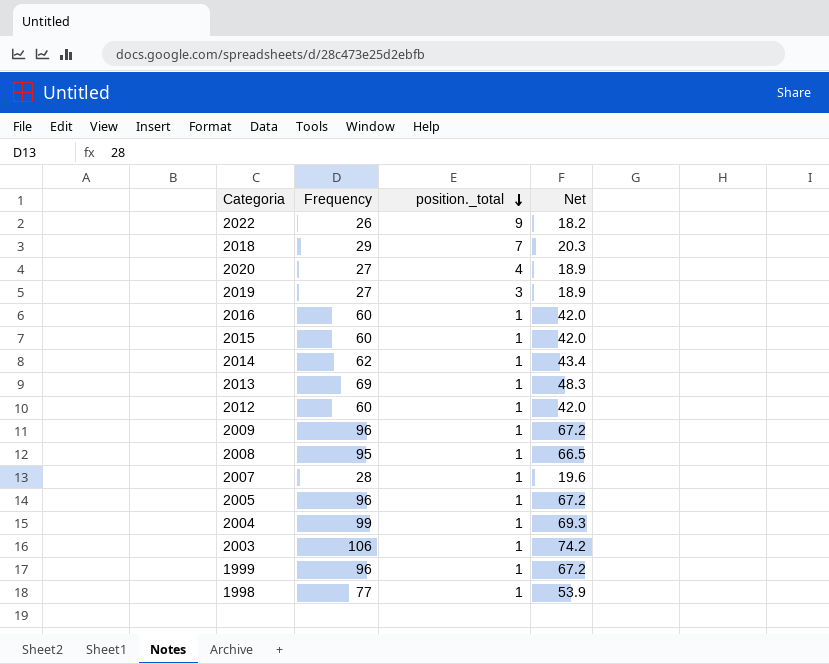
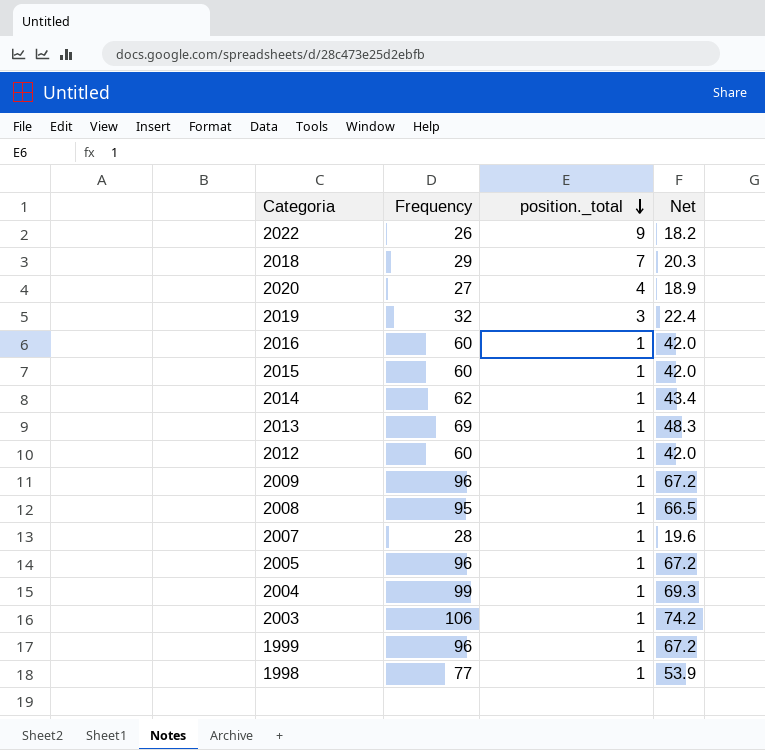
2019 | Frequency: 27 -> 32
2019 | Net: 18.9 -> 22.4

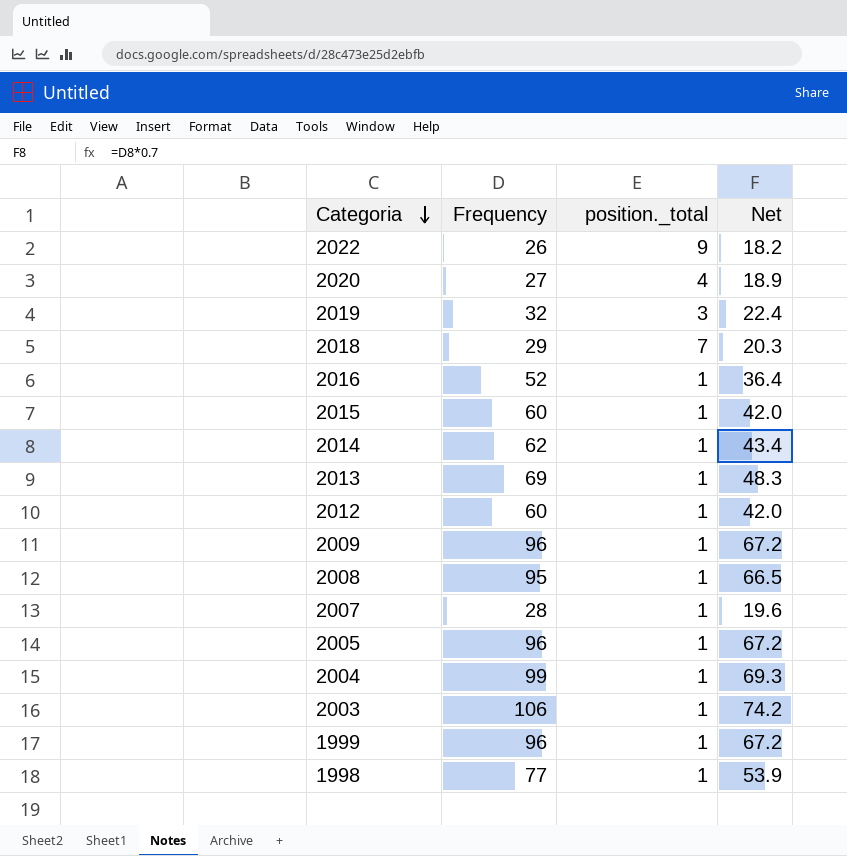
row order: position._total descending -> Categoria descending
2016 | Frequency: 60 -> 52
2016 | Net: 42.0 -> 36.4

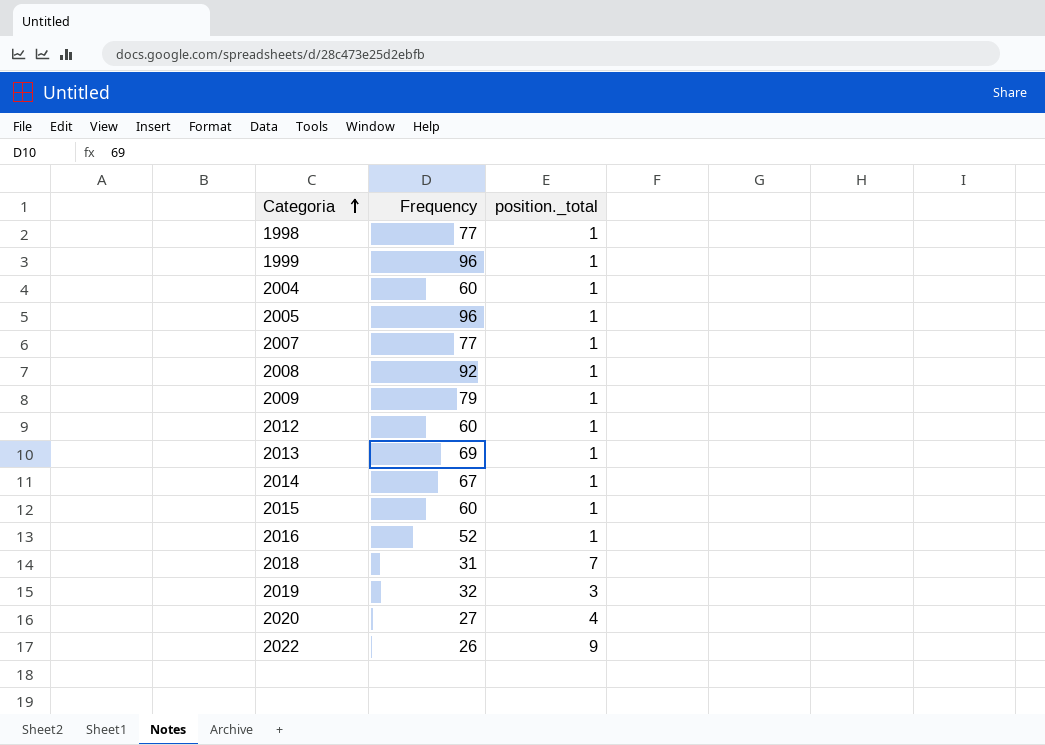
row order: Categoria descending -> Categoria ascending
column Net | formula: [Frequency] * 0.7 -> none
row 2003: 106 | 1 | 74.2 -> none
2004 | Frequency: 99 -> 60
2007 | Frequency: 28 -> 77
2008 | Frequency: 95 -> 92
2009 | Frequency: 96 -> 79
2014 | Frequency: 62 -> 67
2018 | Frequency: 29 -> 31

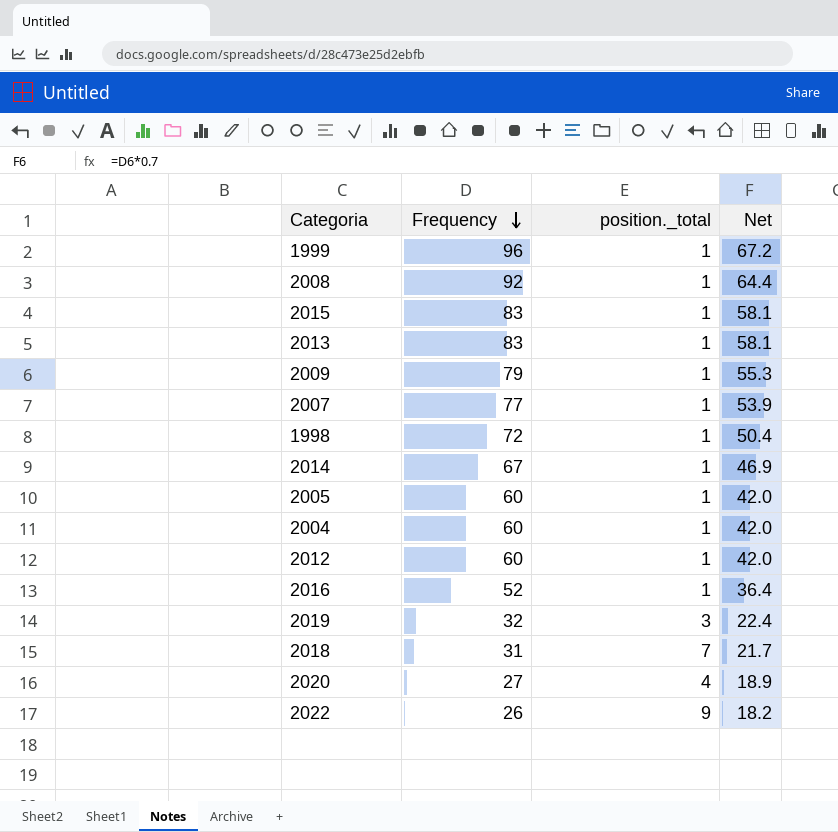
row order: Categoria ascending -> Frequency descending
column Net | formula: none -> [Frequency] * 0.7
2015 | Frequency: 60 -> 83
2013 | Frequency: 69 -> 83
1998 | Frequency: 77 -> 72
2005 | Frequency: 96 -> 60

